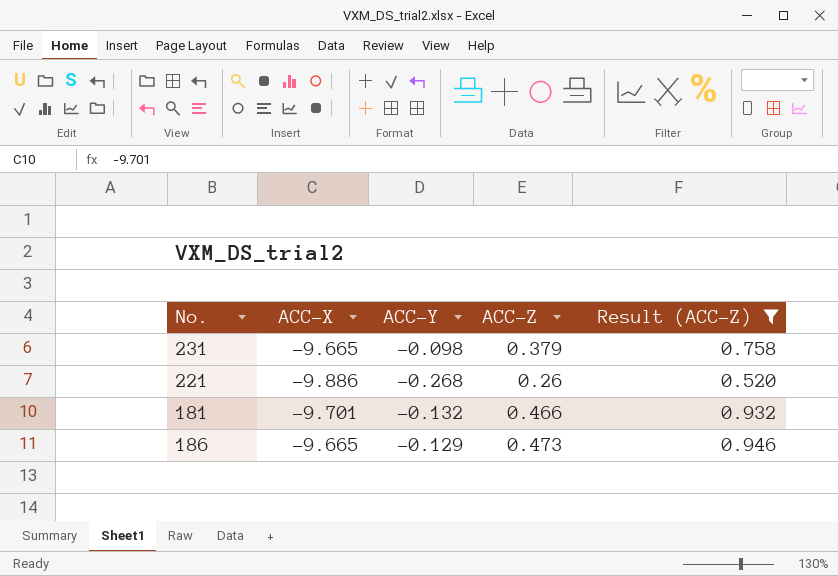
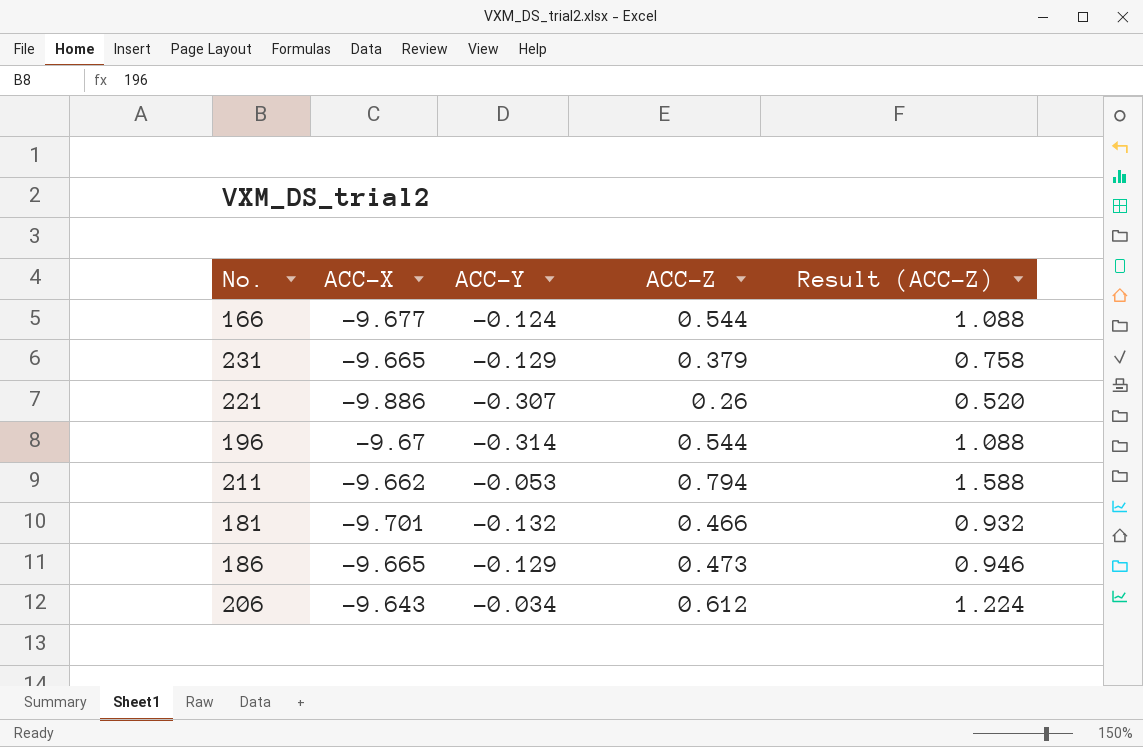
filter: Result (ACC-Z) <= 0.946 -> none
231 | ACC-Y: -0.098 -> -0.129
221 | ACC-Y: -0.268 -> -0.307

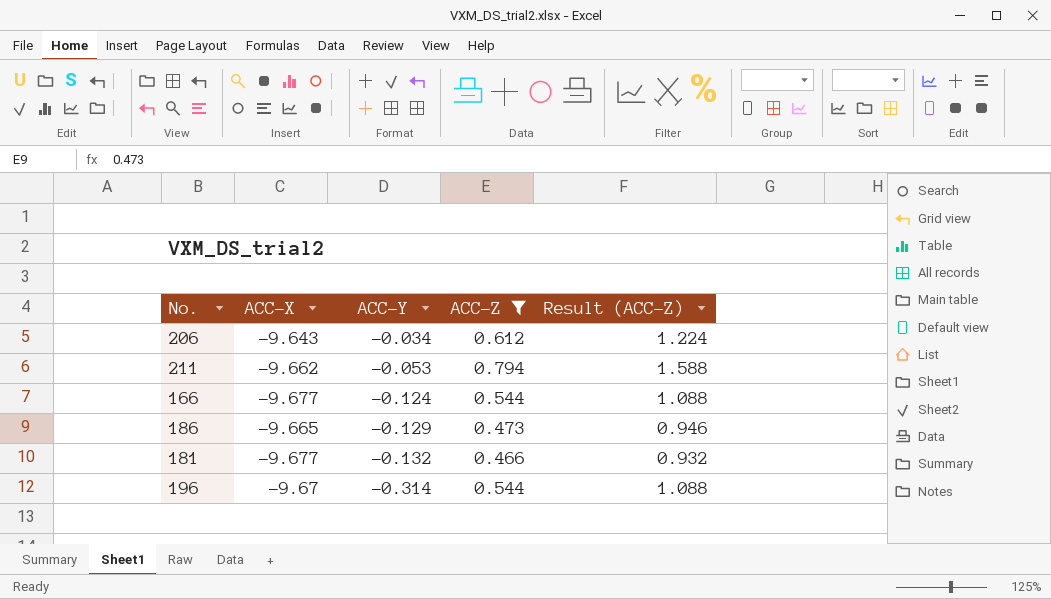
filter: none -> ACC-Z >= 0.466
row order: none -> ACC-Y descending
181 | ACC-X: -9.701 -> -9.677

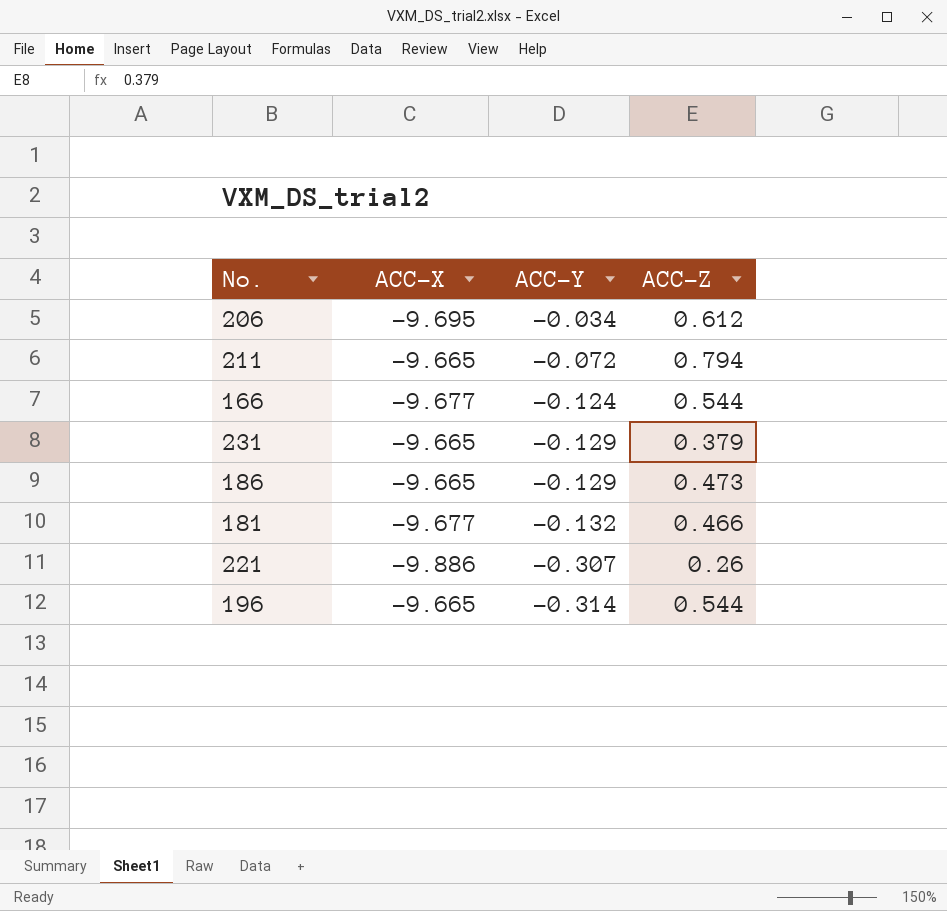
filter: ACC-Z >= 0.466 -> none
column Result (ACC-Z) | formula: [ACC-Z] * 2 -> none
206 | ACC-X: -9.643 -> -9.695
211 | ACC-X: -9.662 -> -9.665
211 | ACC-Y: -0.053 -> -0.072
196 | ACC-X: -9.67 -> -9.665

